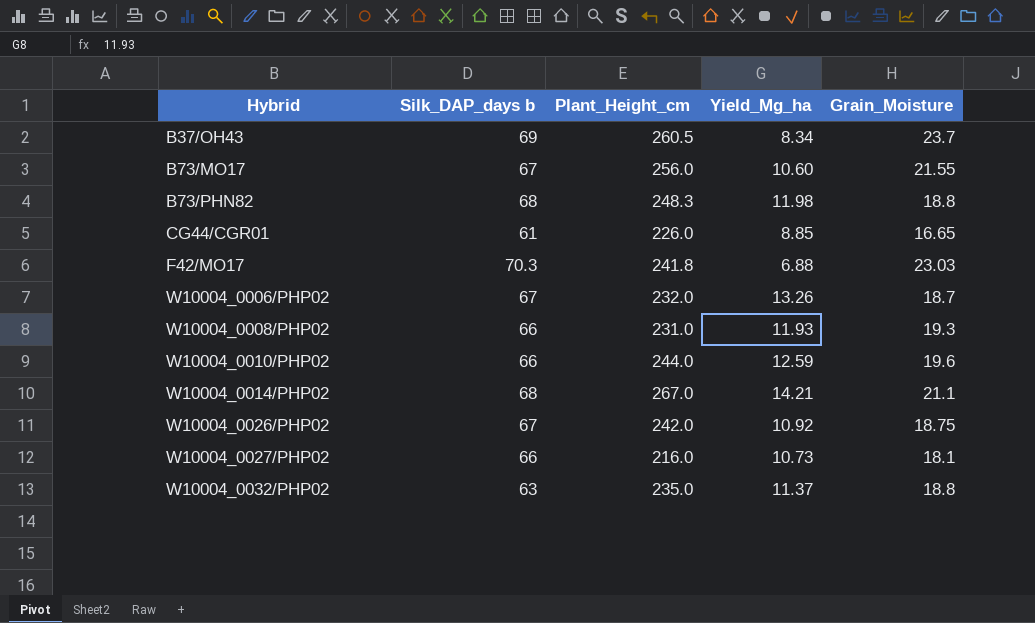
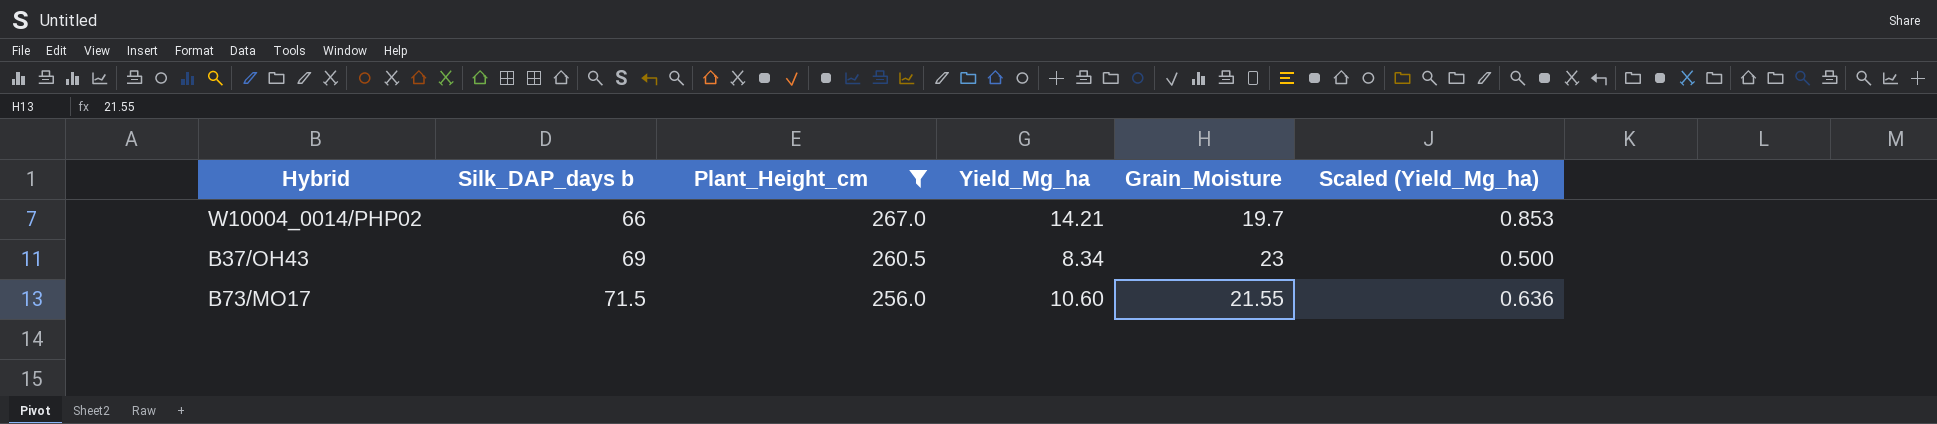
filter: none -> Plant_Height_cm >= 256.0
row order: Hybrid ascending -> Silk_DAP_days b ascending
column Scaled (Yield_Mg_ha) | formula: none -> [Yield_Mg_ha] * 0.06
W10004_0014/PHP02 | Silk_DAP_days b: 68 -> 66
W10004_0014/PHP02 | Grain_Moisture: 21.1 -> 19.7
B37/OH43 | Grain_Moisture: 23.7 -> 23
B73/MO17 | Silk_DAP_days b: 67 -> 71.5

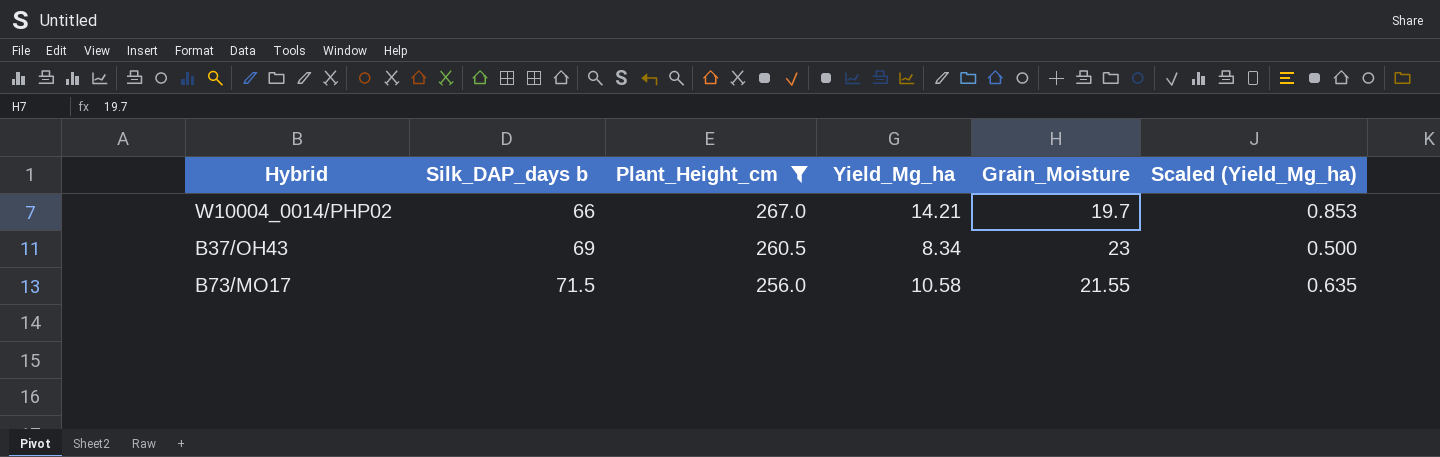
B73/MO17 | Yield_Mg_ha: 10.60 -> 10.58
B73/MO17 | Scaled (Yield_Mg_ha): 0.636 -> 0.635

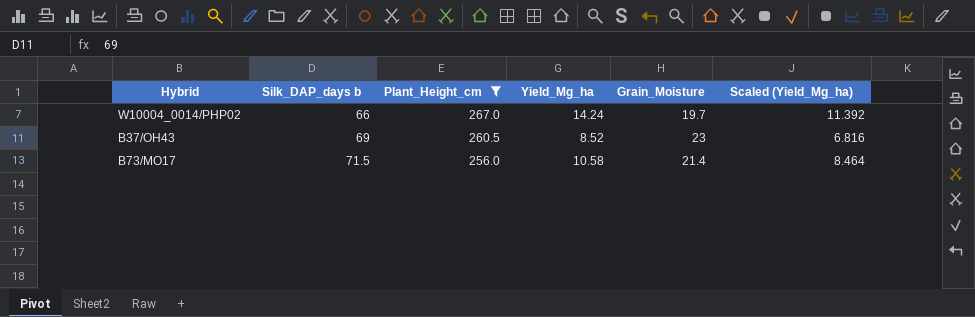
column Scaled (Yield_Mg_ha) | formula: [Yield_Mg_ha] * 0.06 -> [Yield_Mg_ha] * 0.8
W10004_0014/PHP02 | Yield_Mg_ha: 14.21 -> 14.24
B37/OH43 | Yield_Mg_ha: 8.34 -> 8.52
B73/MO17 | Grain_Moisture: 21.55 -> 21.4

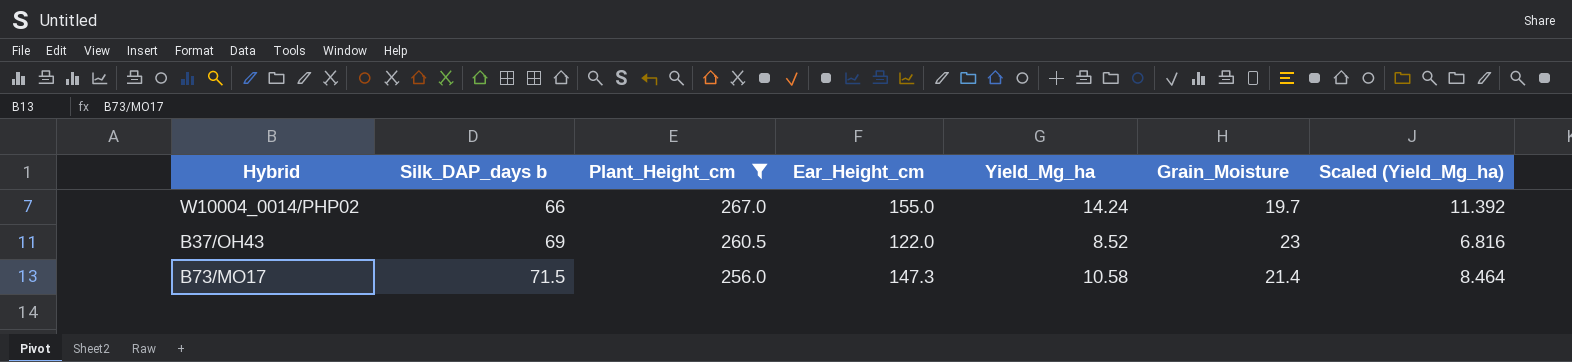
column Ear_Height_cm | position: none -> 4

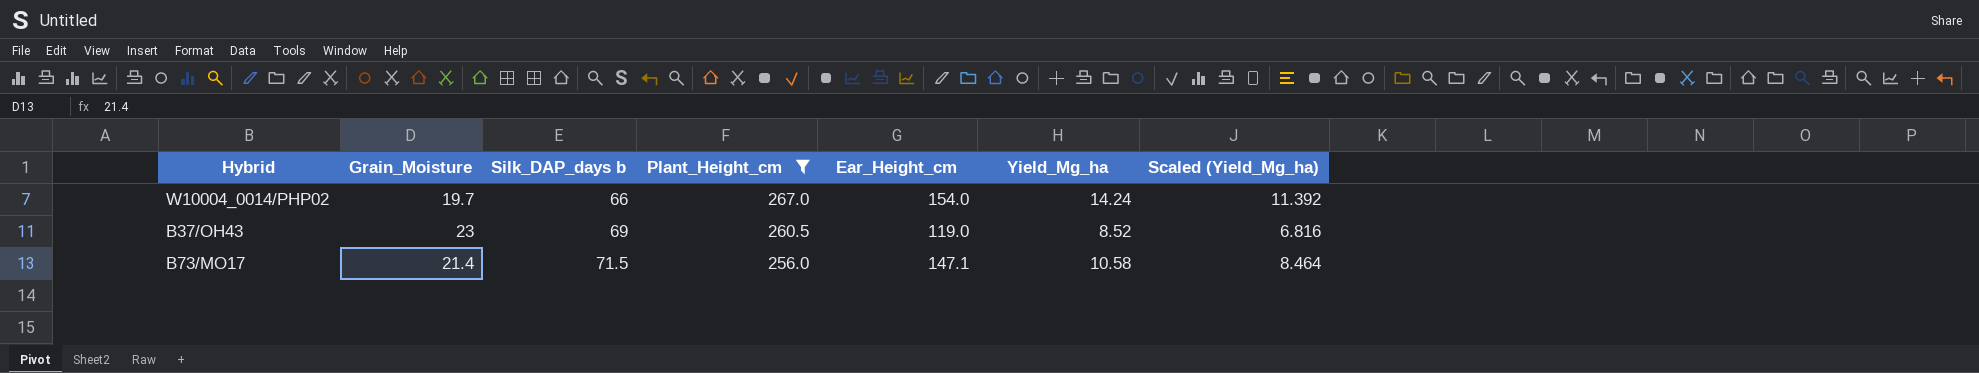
column Grain_Moisture | position: 6 -> 2
W10004_0014/PHP02 | Ear_Height_cm: 155.0 -> 154.0
B37/OH43 | Ear_Height_cm: 122.0 -> 119.0
B73/MO17 | Ear_Height_cm: 147.3 -> 147.1

